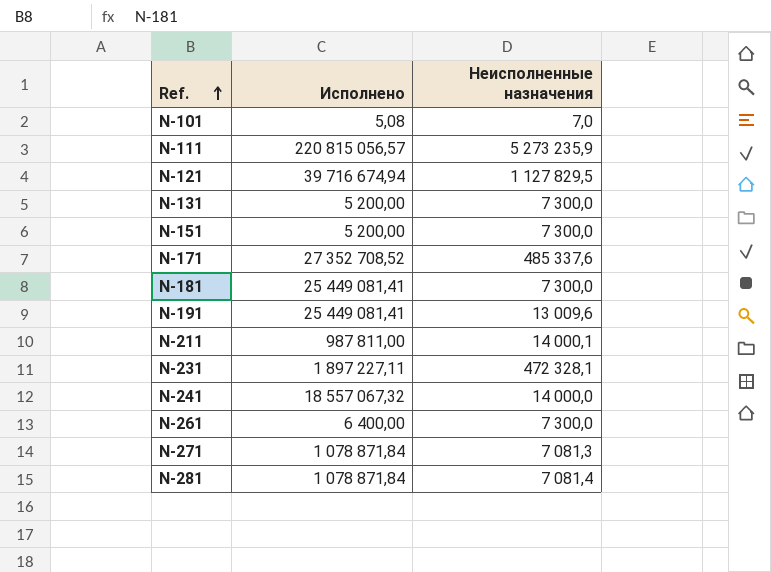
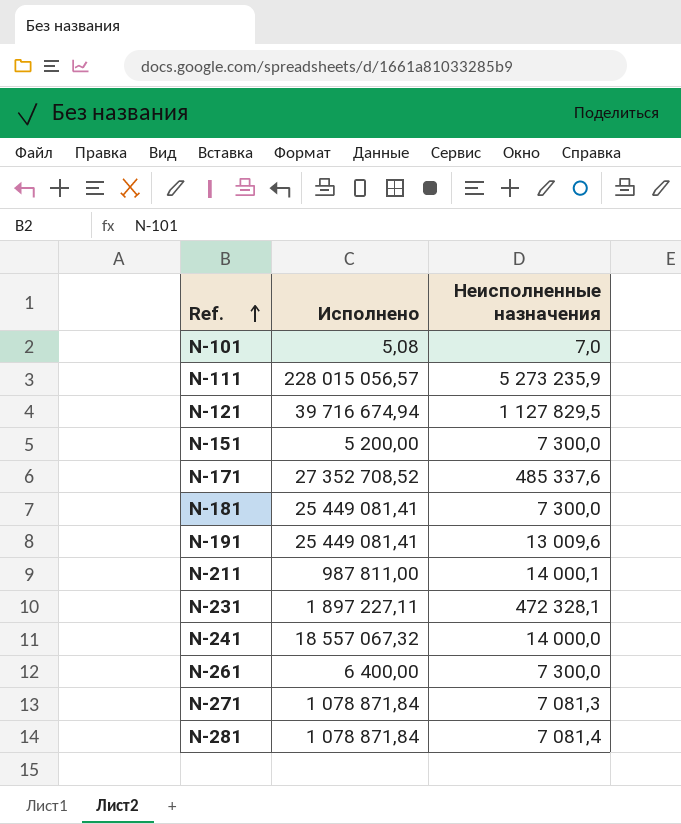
row N-131: 5 200,00 | 7 300,0 -> none
N-111 | Исполнено: 220 815 056,57 -> 228 015 056,57

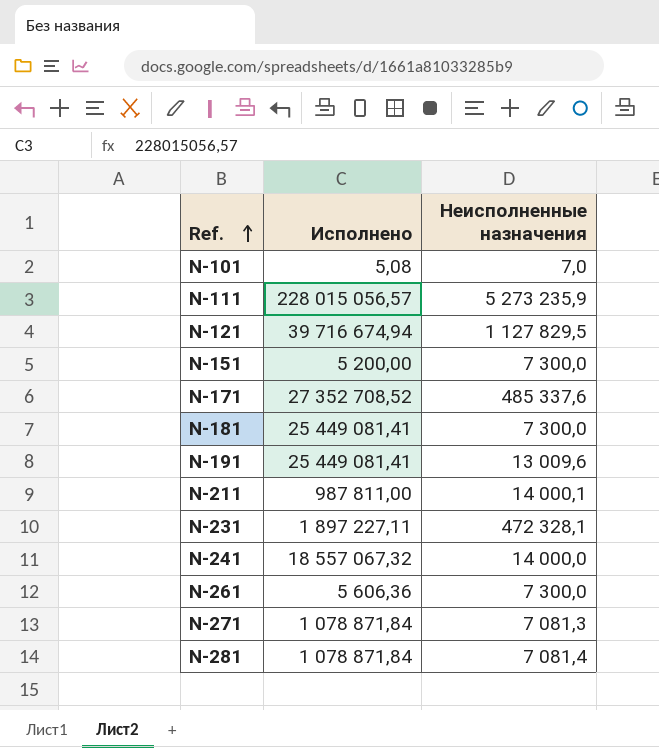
N-261 | Исполнено: 6 400,00 -> 5 606,36

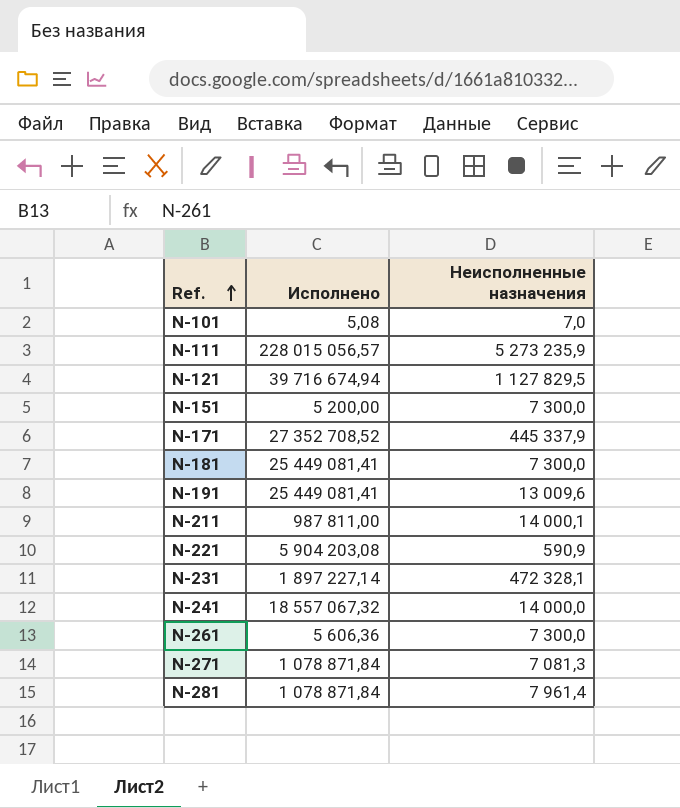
N-171 | Неисполненные назначения: 485 337,6 -> 445 337,9
row N-221: none -> 5 904 203,08 | 590,9
N-231 | Исполнено: 1 897 227,11 -> 1 897 227,14
N-281 | Неисполненные назначения: 7 081,4 -> 7 961,4

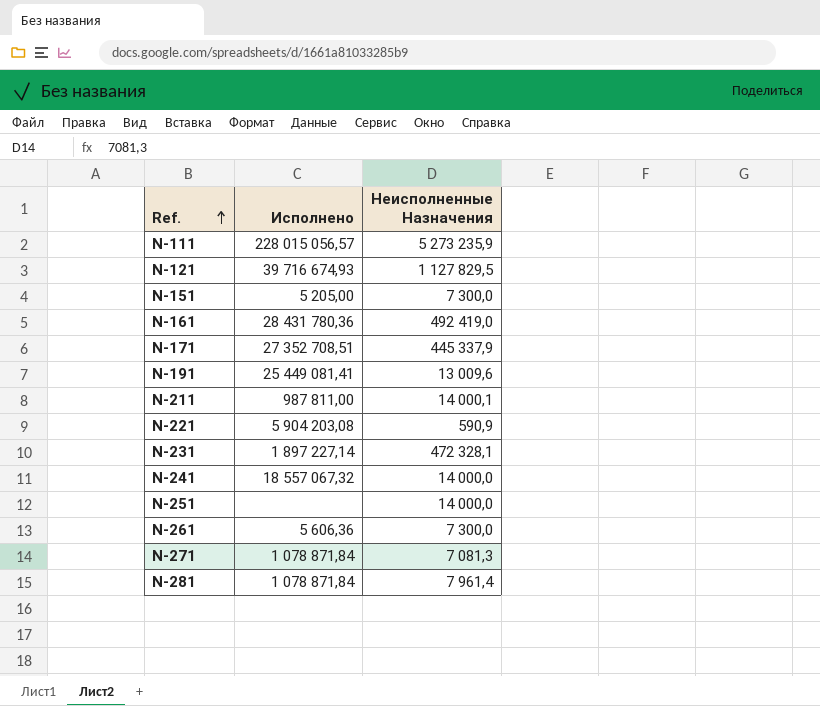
column name: Неисполненные назначения -> Неисполненные Назначения
row N-101: 5,08 | 7,0 -> none
row N-181: 25 449 081,41 | 7 300,0 -> none
N-121 | Исполнено: 39 716 674,94 -> 39 716 674,93
N-151 | Исполнено: 5 200,00 -> 5 205,00
row N-161: none -> 28 431 780,36 | 492 419,0
N-171 | Исполнено: 27 352 708,52 -> 27 352 708,51
row N-251: none -> none | 14 000,0

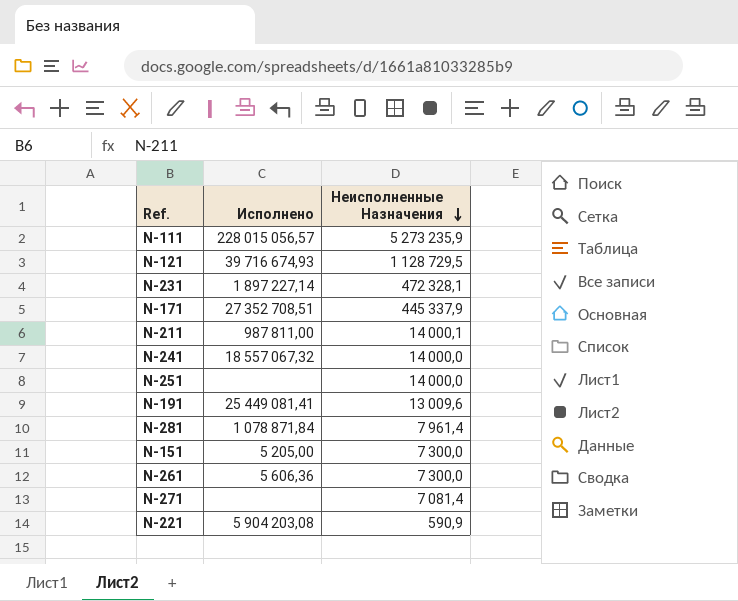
row order: Ref. ascending -> Неисполненные Назначения descending
row N-161: 28 431 780,36 | 492 419,0 -> none
N-121 | Неисполненные Назначения: 1 127 829,5 -> 1 128 729,5
N-271 | Исполнено: 1 078 871,84 -> none
N-271 | Неисполненные Назначения: 7 081,3 -> 7 081,4

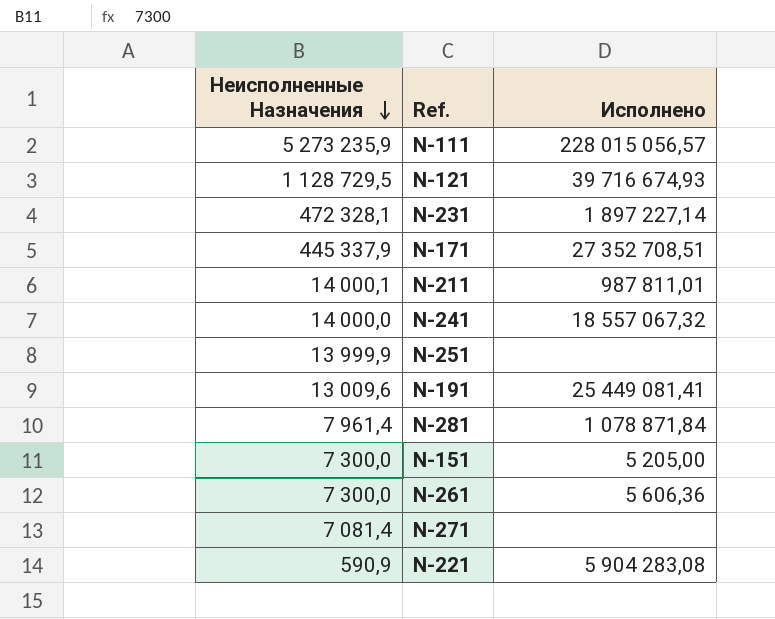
column Неисполненные Назначения | position: 3 -> 1
N-211 | Исполнено: 987 811,00 -> 987 811,01
N-251 | Неисполненные Назначения: 14 000,0 -> 13 999,9
N-221 | Исполнено: 5 904 203,08 -> 5 904 283,08

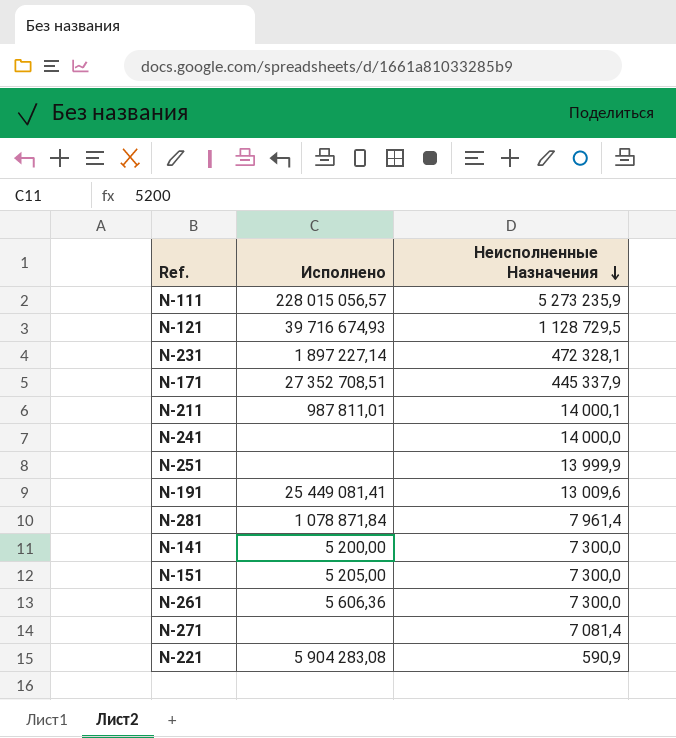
column Неисполненные Назначения | position: 1 -> 3
N-241 | Исполнено: 18 557 067,32 -> none
row N-141: none -> 5 200,00 | 7 300,0

